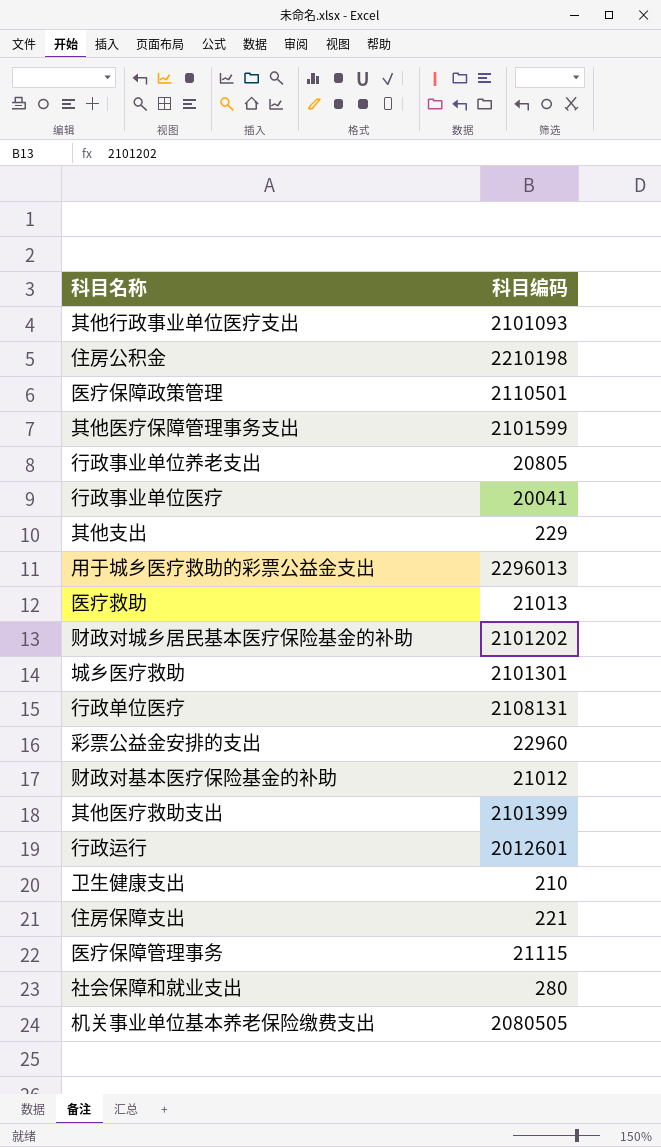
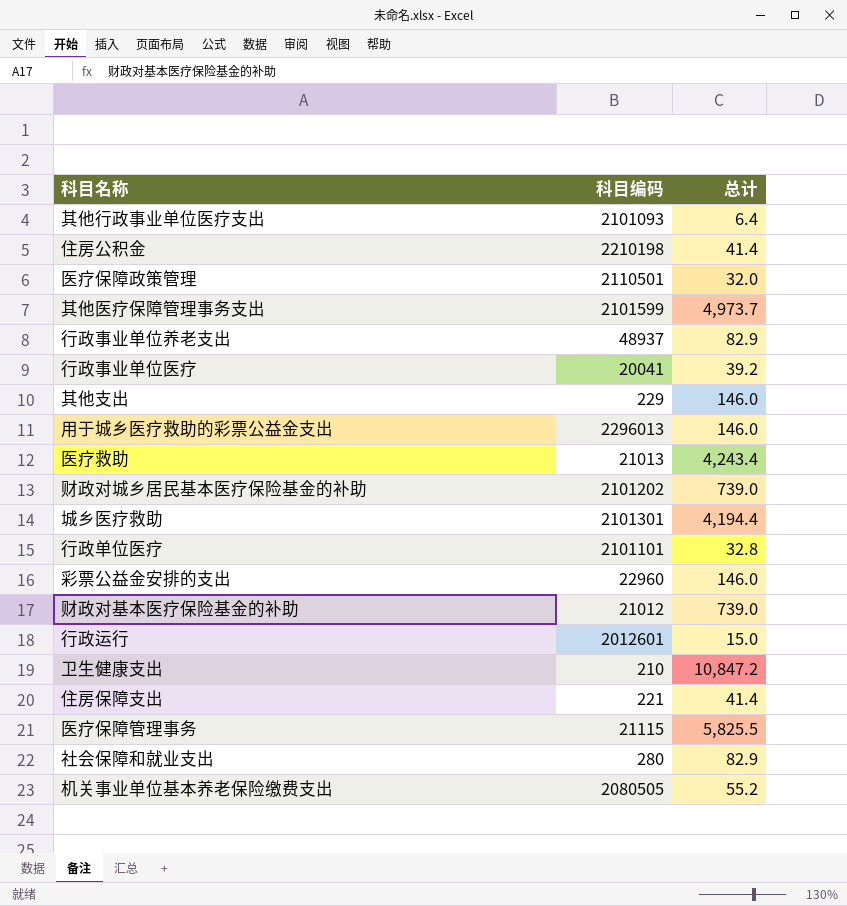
column 总计 | position: none -> 3
row 其他医疗救助支出: 2101399 -> none
行政事业单位养老支出 | 科目编码: 20805 -> 48937
行政单位医疗 | 科目编码: 2108131 -> 2101101

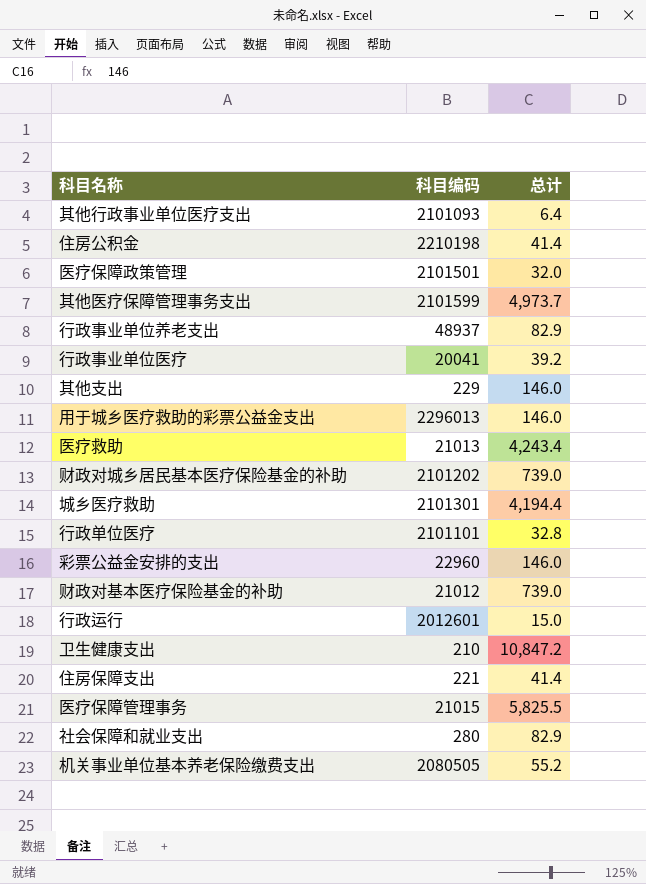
医疗保障政策管理 | 科目编码: 2110501 -> 2101501
医疗保障管理事务 | 科目编码: 21115 -> 21015

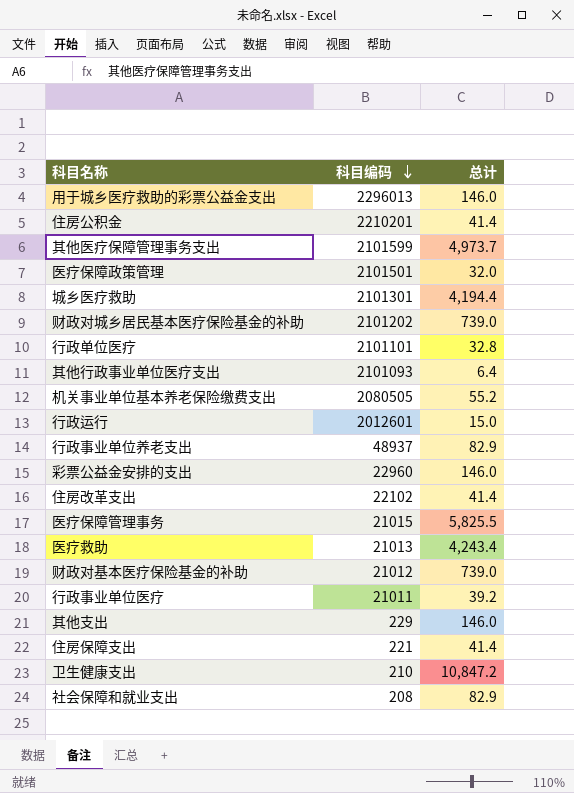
row order: none -> 科目编码 descending
住房公积金 | 科目编码: 2210198 -> 2210201
row 住房改革支出: none -> 22102 | 41.4
行政事业单位医疗 | 科目编码: 20041 -> 21011
社会保障和就业支出 | 科目编码: 280 -> 208

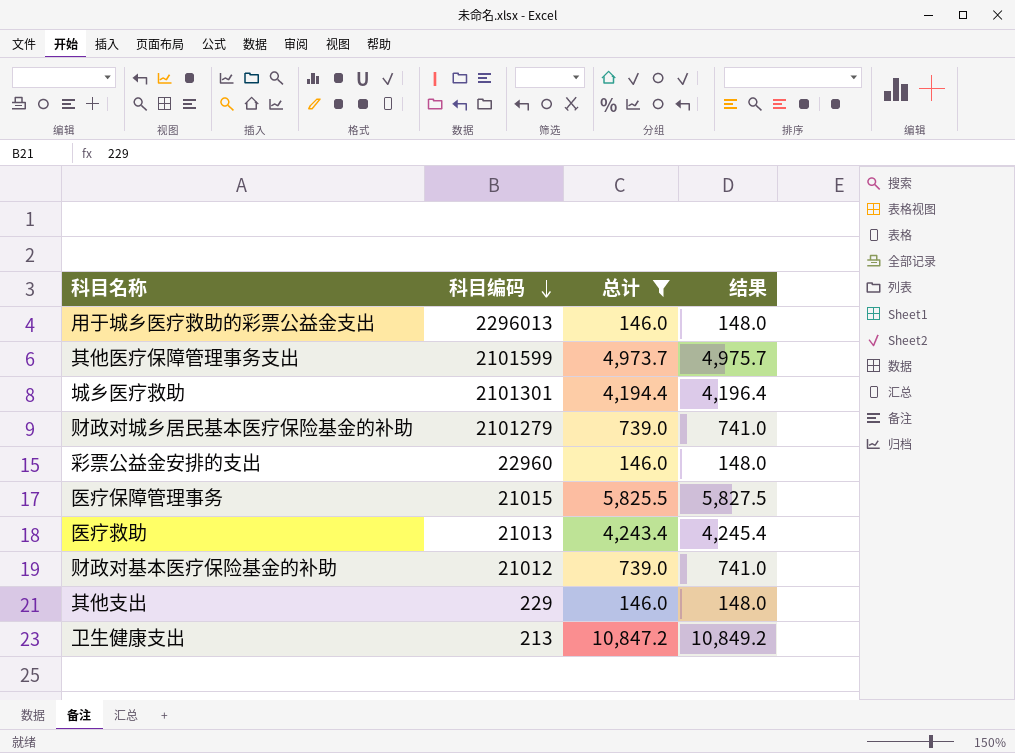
filter: none -> 总计 >= 146.0
column 结果 | formula: none -> [总计] + 2
财政对城乡居民基本医疗保险基金的补助 | 科目编码: 2101202 -> 2101279
卫生健康支出 | 科目编码: 210 -> 213

